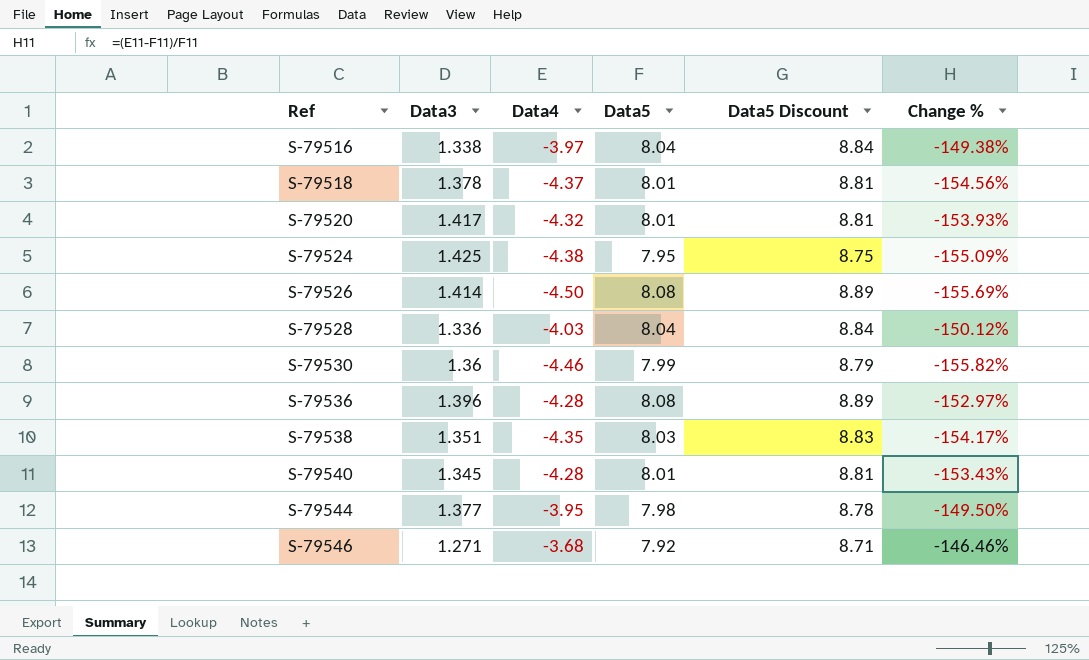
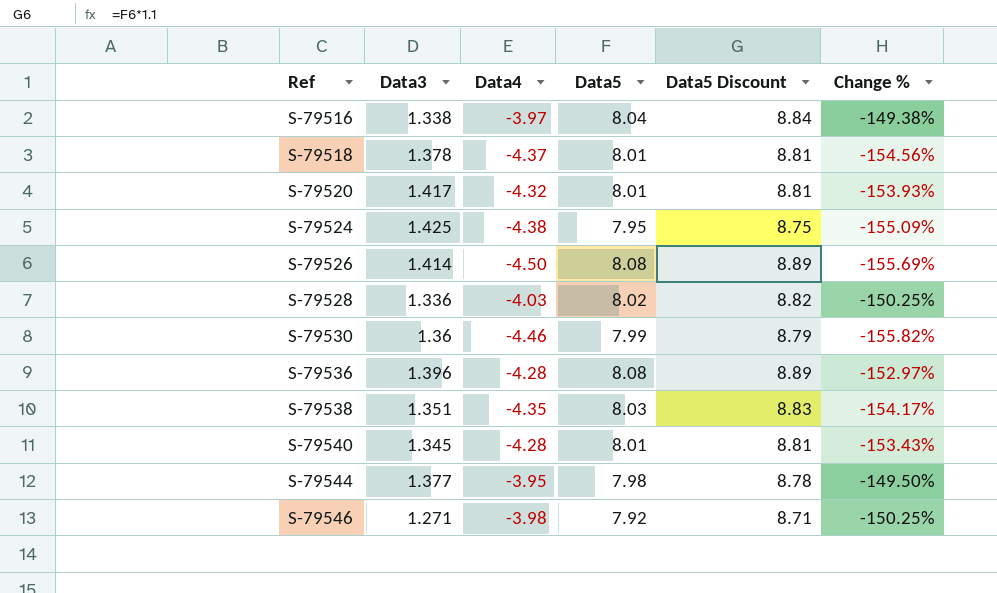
S-79528 | Data5: 8.04 -> 8.02
S-79528 | Data5 Discount: 8.84 -> 8.82
S-79528 | Change %: -150.12% -> -150.25%
S-79546 | Data4: -3.68 -> -3.98
S-79546 | Change %: -146.46% -> -150.25%

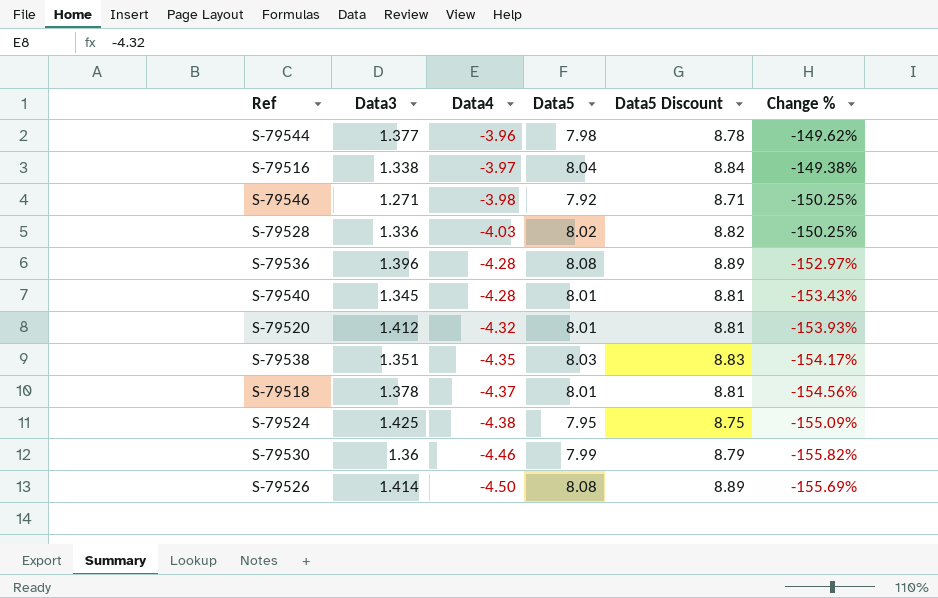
row order: Ref ascending -> Data4 descending
S-79544 | Data4: -3.95 -> -3.96
S-79544 | Change %: -149.50% -> -149.62%
S-79520 | Data3: 1.417 -> 1.412

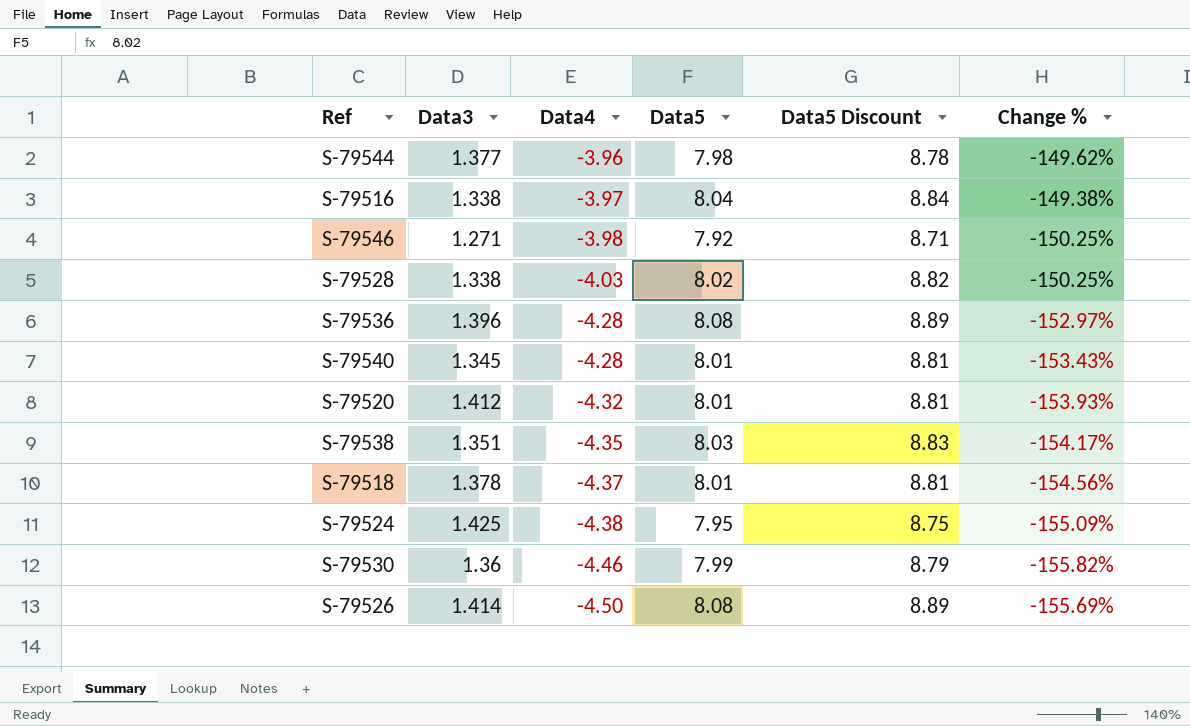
S-79528 | Data3: 1.336 -> 1.338

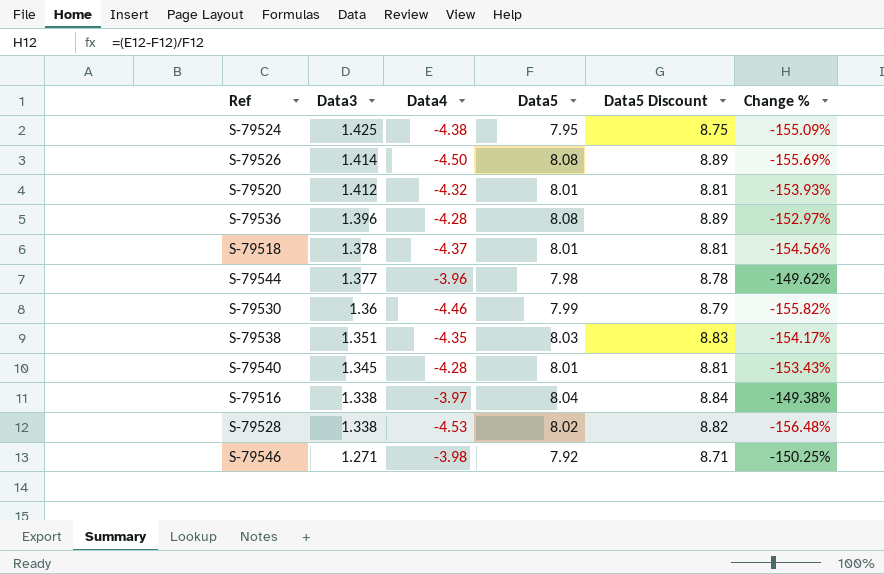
row order: Data4 descending -> Data3 descending
S-79528 | Data4: -4.03 -> -4.53
S-79528 | Change %: -150.25% -> -156.48%

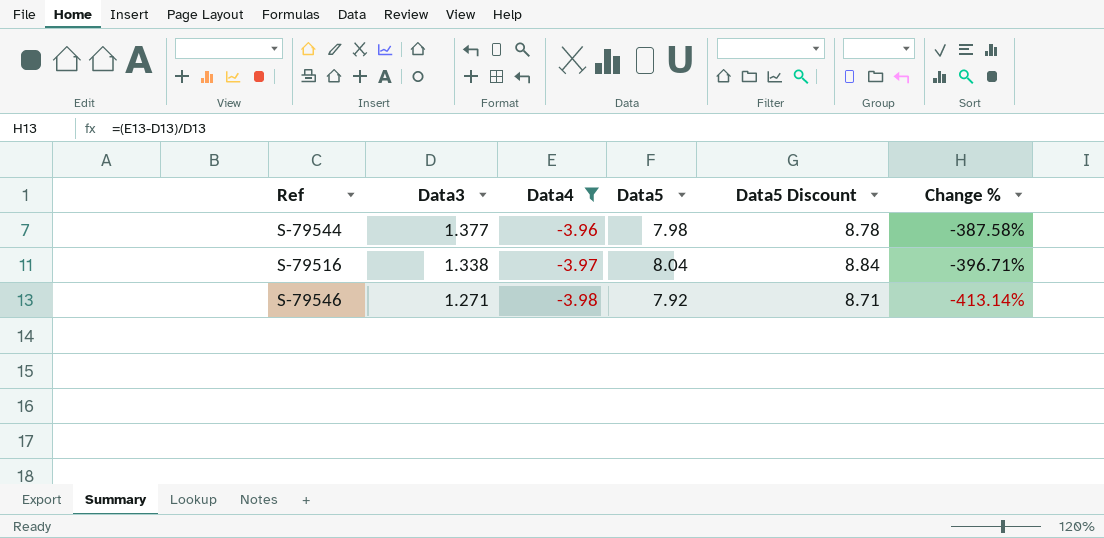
filter: none -> Data4 >= -3.98
column Change % | formula: ([Data4] - [Data5]) / [Data5] -> ([Data4] - [Data3]) / [Data3]

